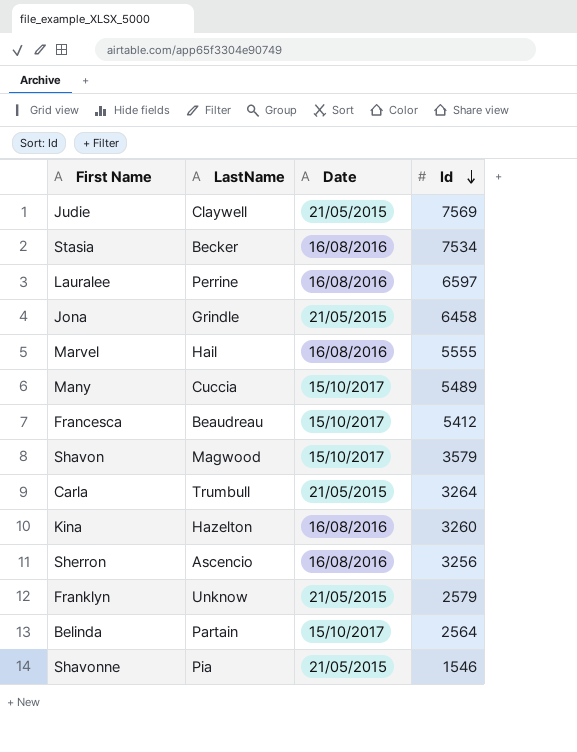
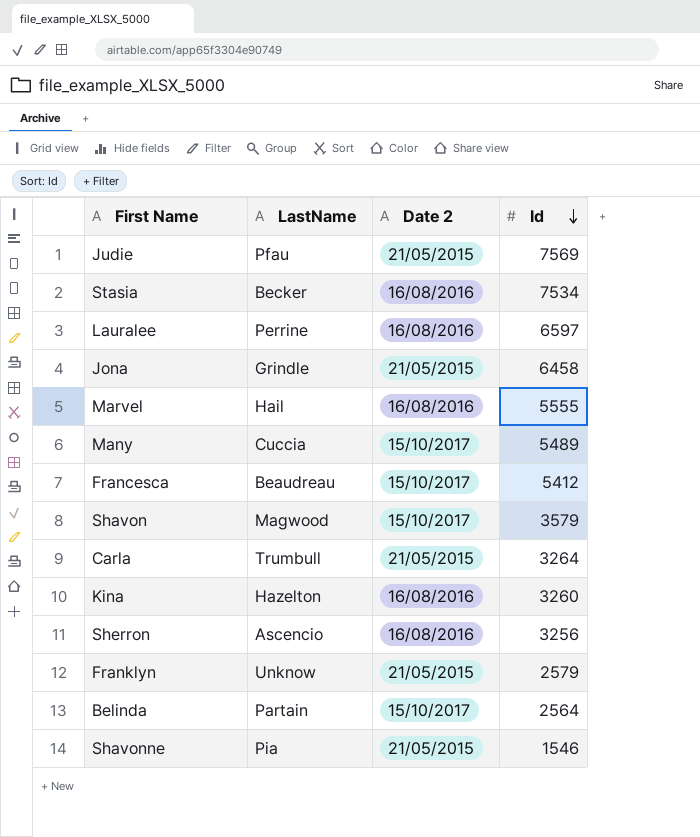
column name: Date -> Date 2
Judie | LastName: Claywell -> Pfau

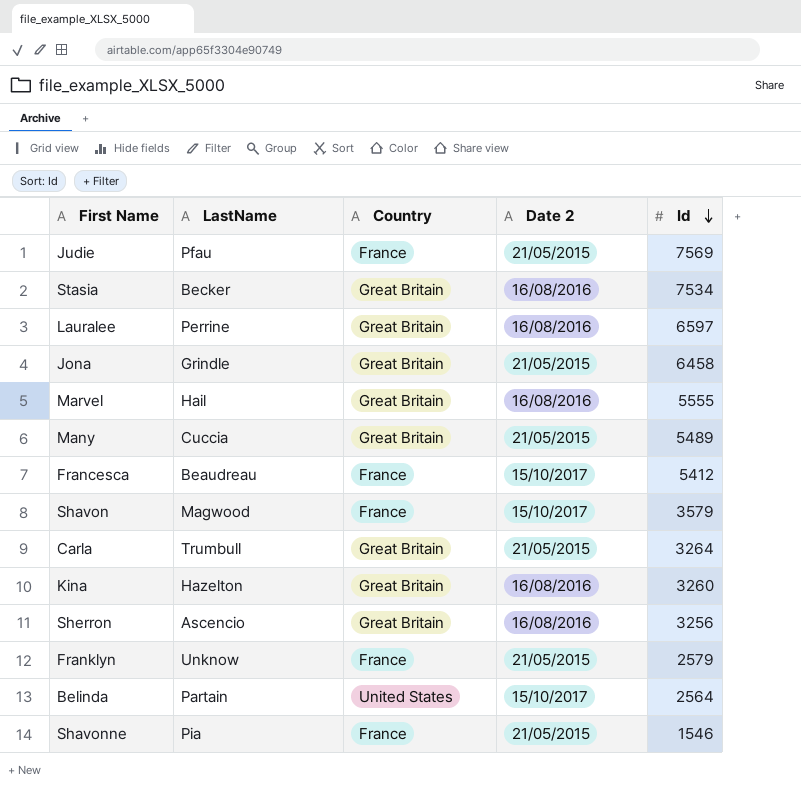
column Country | position: none -> 3
Many | Date 2: 15/10/2017 -> 21/05/2015

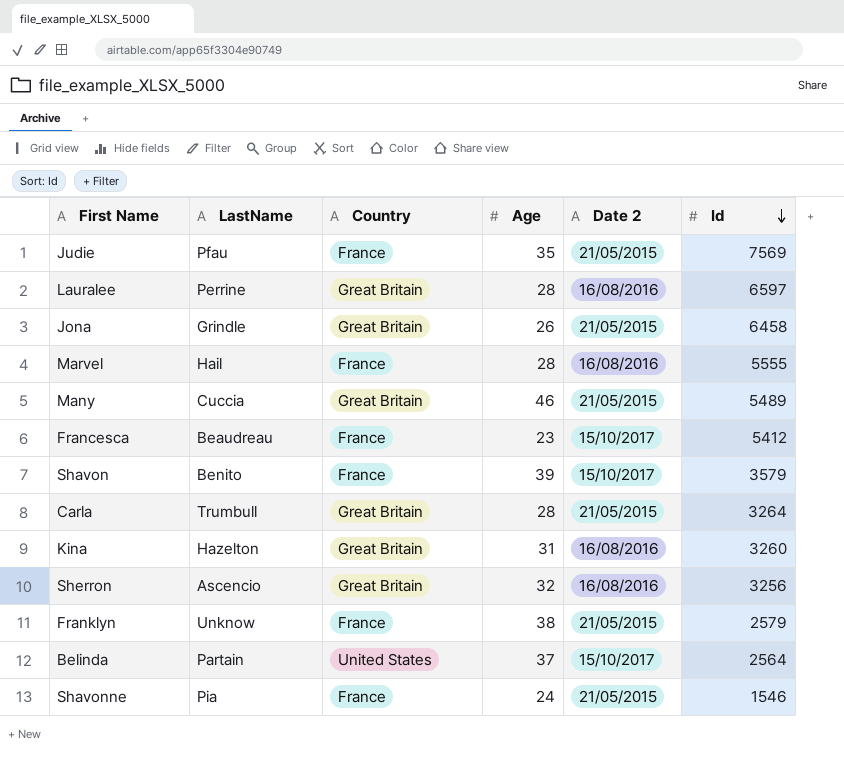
column Age | position: none -> 4
row Stasia: Becker | Great Britain | 16/08/2016 | 7534 -> none
Marvel | Country: Great Britain -> France
Shavon | LastName: Magwood -> Benito

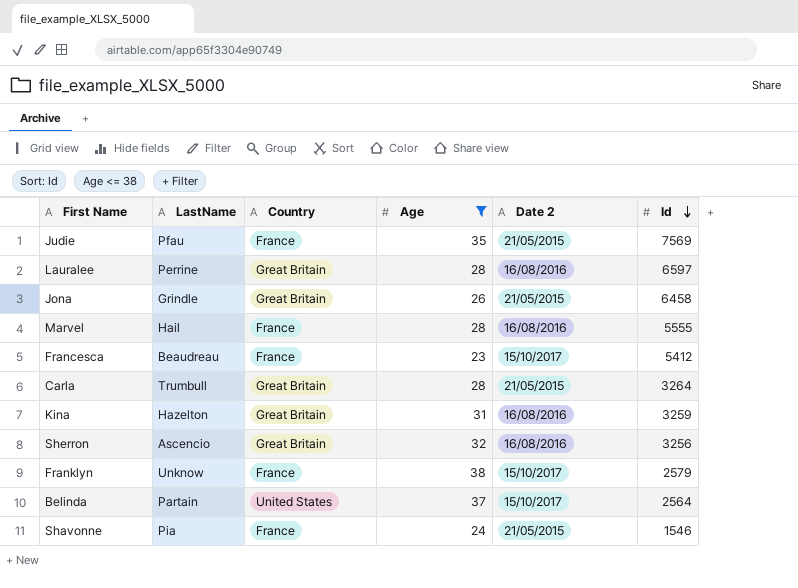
filter: none -> Age <= 38
Kina | Id: 3260 -> 3259
Franklyn | Date 2: 21/05/2015 -> 15/10/2017

